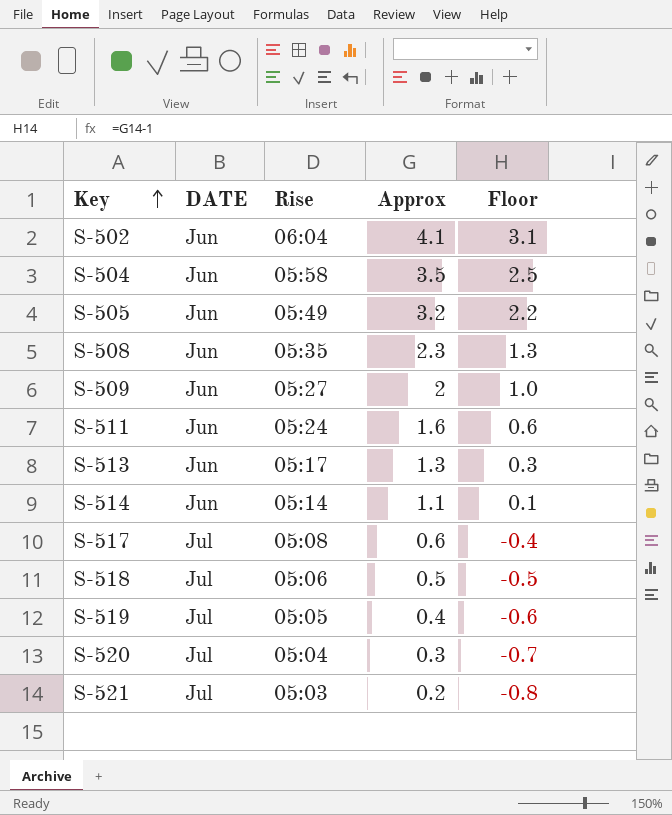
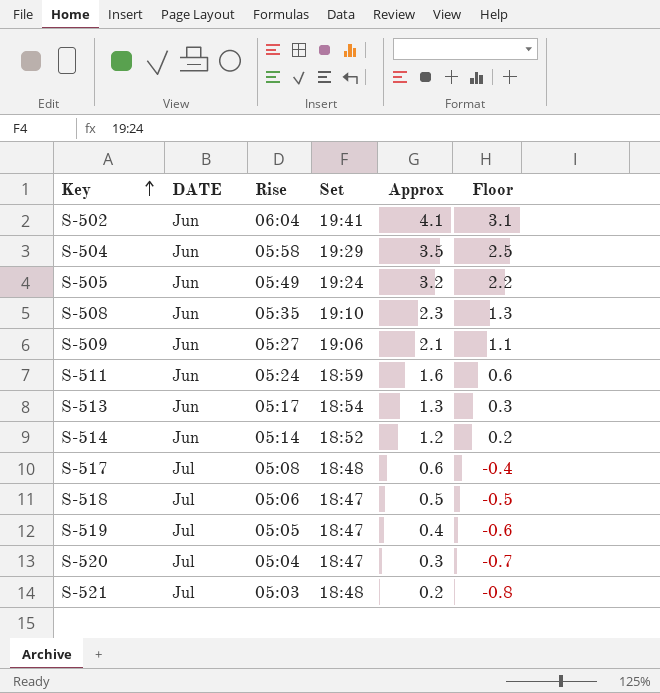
column Set | position: none -> 4
S-509 | Approx: 2 -> 2.1
S-509 | Floor: 1.0 -> 1.1
S-514 | Approx: 1.1 -> 1.2
S-514 | Floor: 0.1 -> 0.2

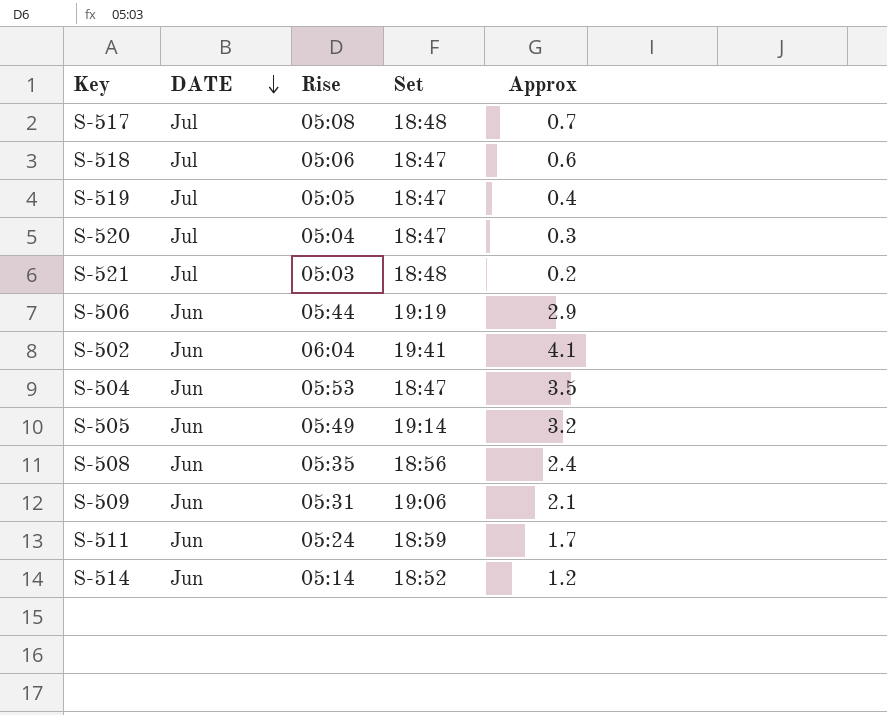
row order: Key ascending -> DATE descending
column Floor | formula: [Approx] - 1 -> none
row S-513: Jun | 05:17 | 18:54 | 1.3 | 0.3 -> none
S-517 | Approx: 0.6 -> 0.7
S-518 | Approx: 0.5 -> 0.6
row S-506: none -> Jun | 05:44 | 19:19 | 2.9
S-504 | Rise: 05:58 -> 05:53
S-504 | Set: 19:29 -> 18:47
S-505 | Set: 19:24 -> 19:14
S-508 | Set: 19:10 -> 18:56
S-508 | Approx: 2.3 -> 2.4
S-509 | Rise: 05:27 -> 05:31
S-511 | Approx: 1.6 -> 1.7

